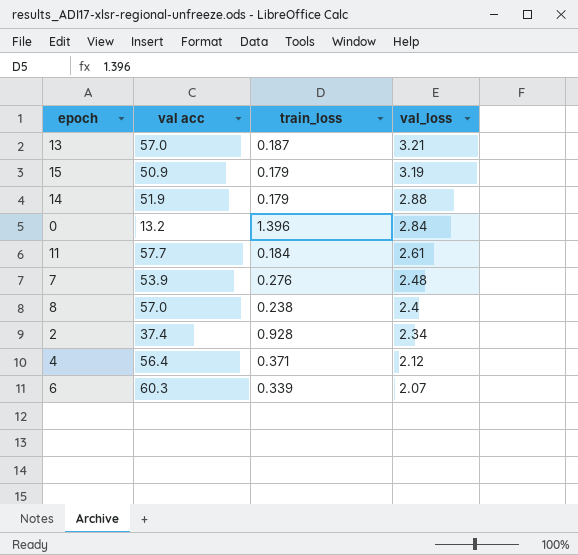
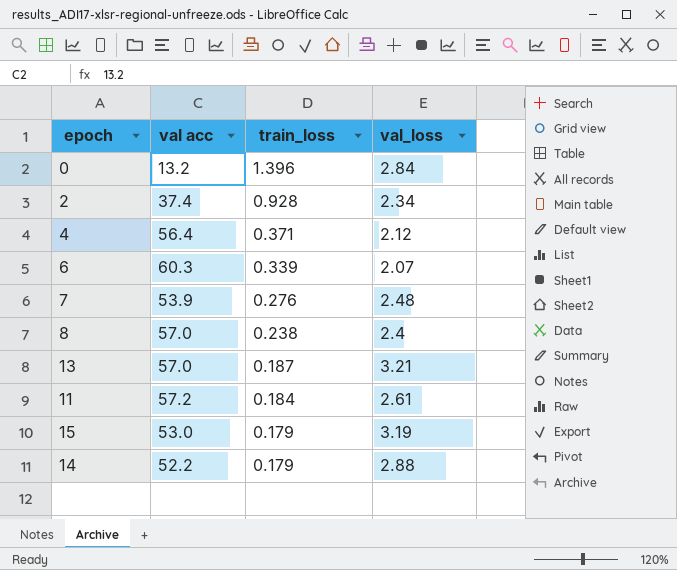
row order: val_loss descending -> train_loss descending
11 | val acc: 57.7 -> 57.2
15 | val acc: 50.9 -> 53.0
14 | val acc: 51.9 -> 52.2

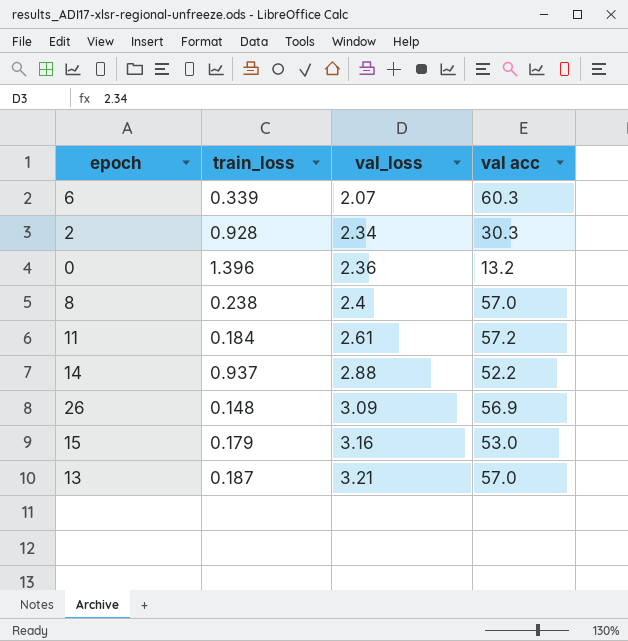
row order: train_loss descending -> val_loss ascending
column val acc | position: 2 -> 4
row 4: 56.4 | 0.371 | 2.12 -> none
row 7: 53.9 | 0.276 | 2.48 -> none
2 | val acc: 37.4 -> 30.3
0 | val_loss: 2.84 -> 2.36
14 | train_loss: 0.179 -> 0.937
row 26: none -> 0.148 | 3.09 | 56.9
15 | val_loss: 3.19 -> 3.16

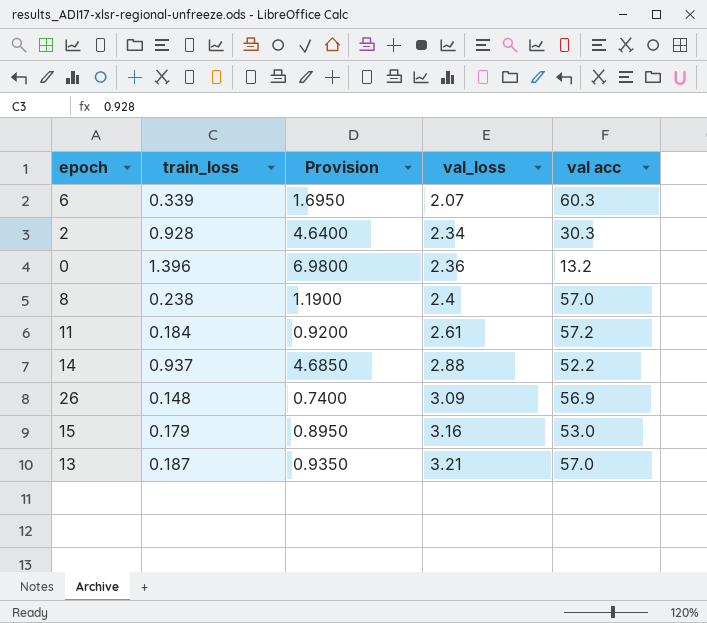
column Provision | formula: none -> [train_loss] * 5

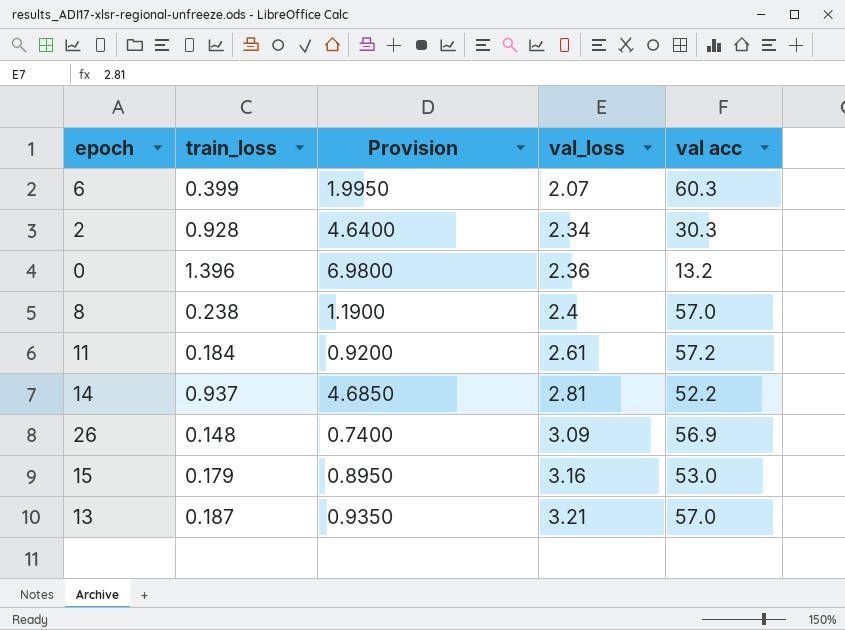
6 | train_loss: 0.339 -> 0.399
6 | Provision: 1.6950 -> 1.9950
14 | val_loss: 2.88 -> 2.81

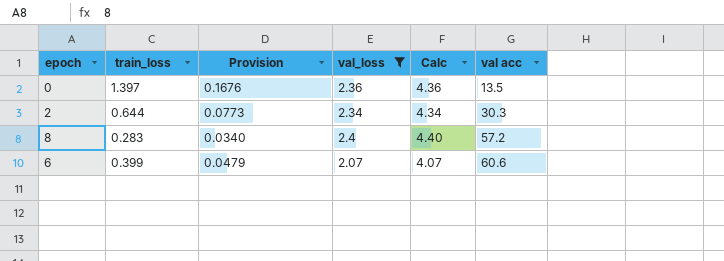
filter: none -> val_loss <= 2.4
row order: val_loss ascending -> val acc ascending
column Provision | formula: [train_loss] * 5 -> [train_loss] * 0.12
column Calc | formula: none -> [val_loss] + 2
0 | train_loss: 1.396 -> 1.397
0 | val acc: 13.2 -> 13.5
2 | train_loss: 0.928 -> 0.644
8 | train_loss: 0.238 -> 0.283
8 | val acc: 57.0 -> 57.2
6 | val acc: 60.3 -> 60.6

